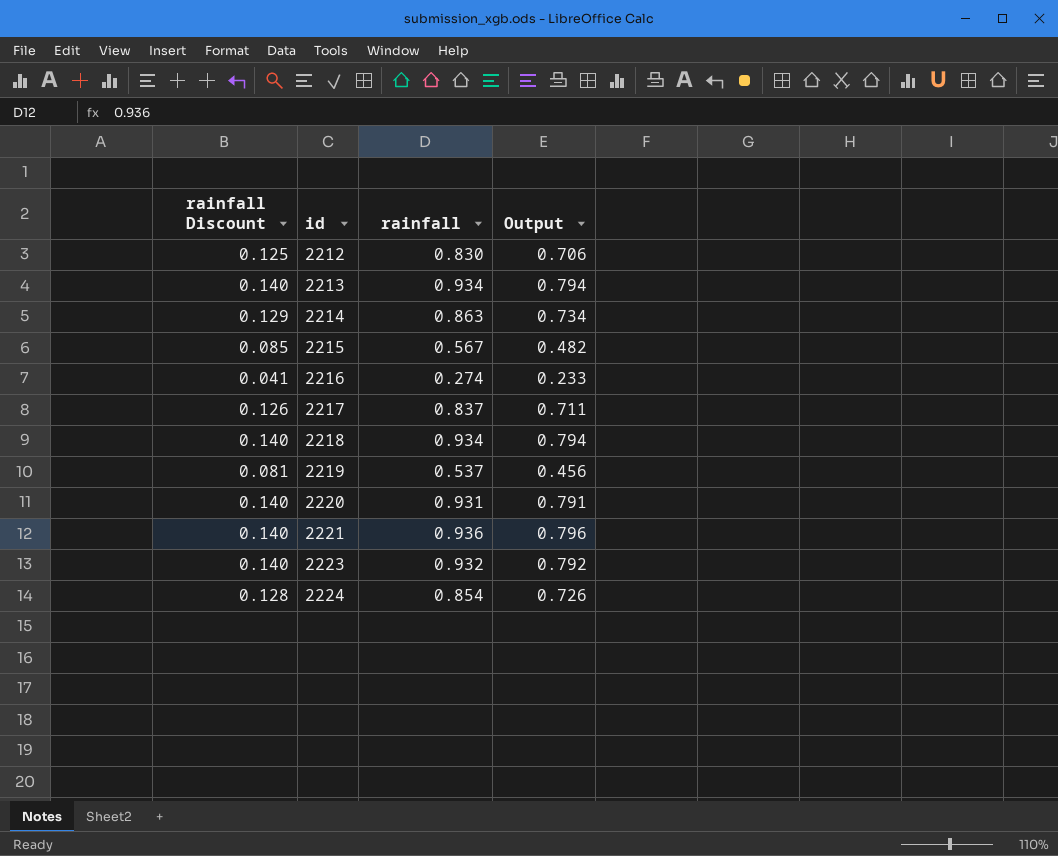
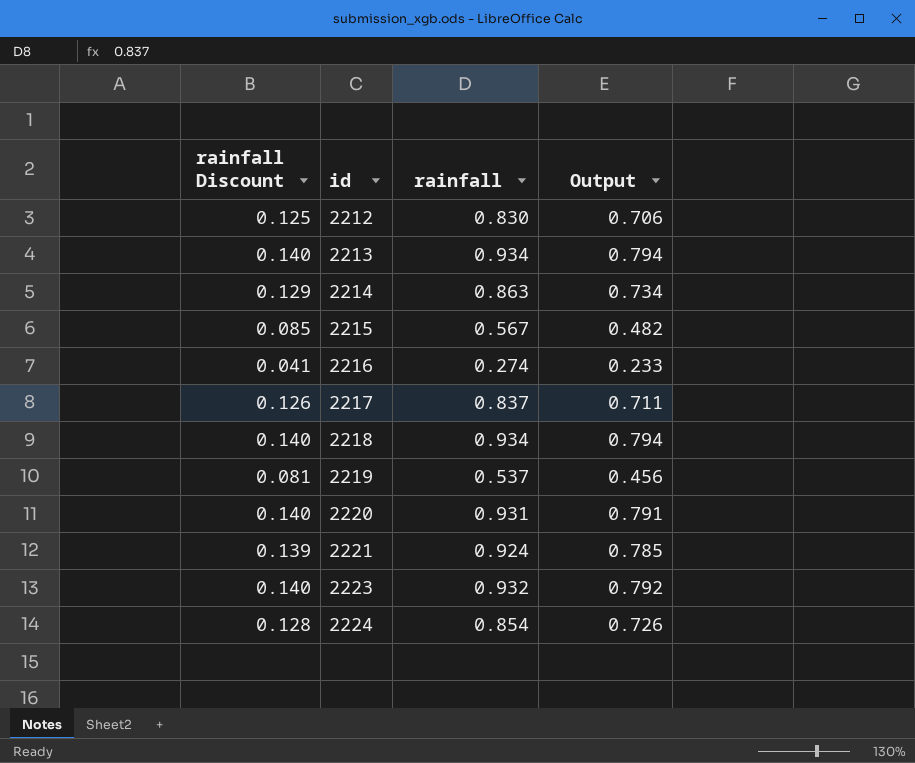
2221 | rainfall Discount: 0.140 -> 0.139
2221 | rainfall: 0.936 -> 0.924
2221 | Output: 0.796 -> 0.785

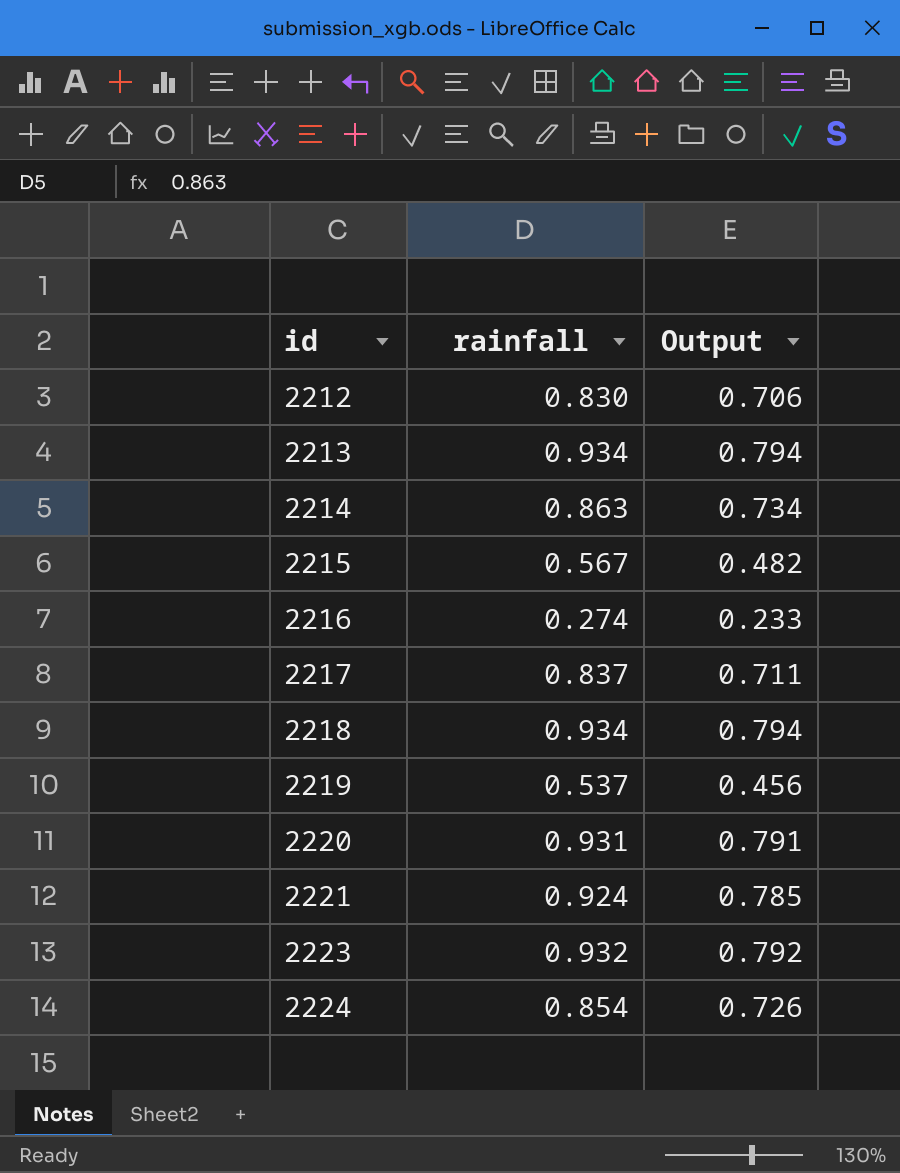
column rainfall Discount | formula: [rainfall] * 0.15 -> none

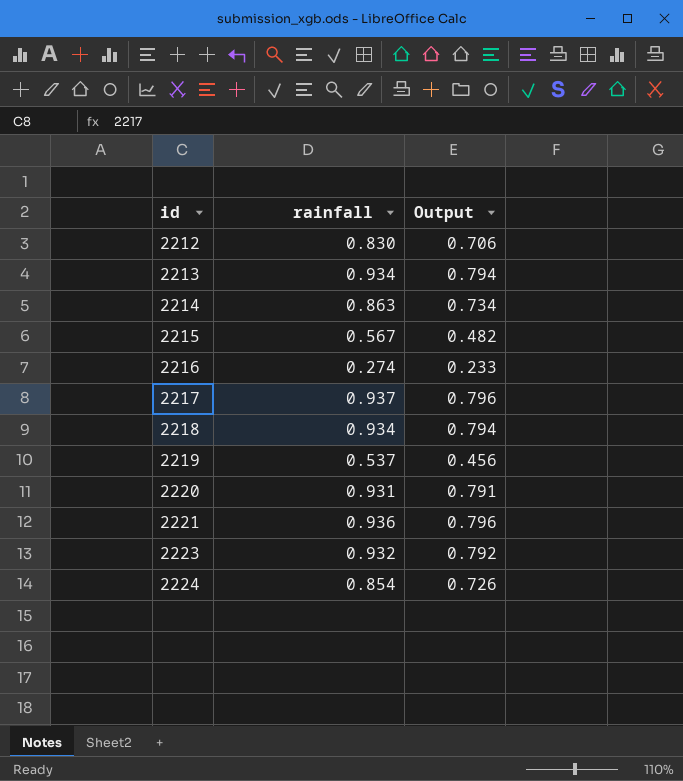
2217 | rainfall: 0.837 -> 0.937
2217 | Output: 0.711 -> 0.796
2221 | rainfall: 0.924 -> 0.936
2221 | Output: 0.785 -> 0.796

